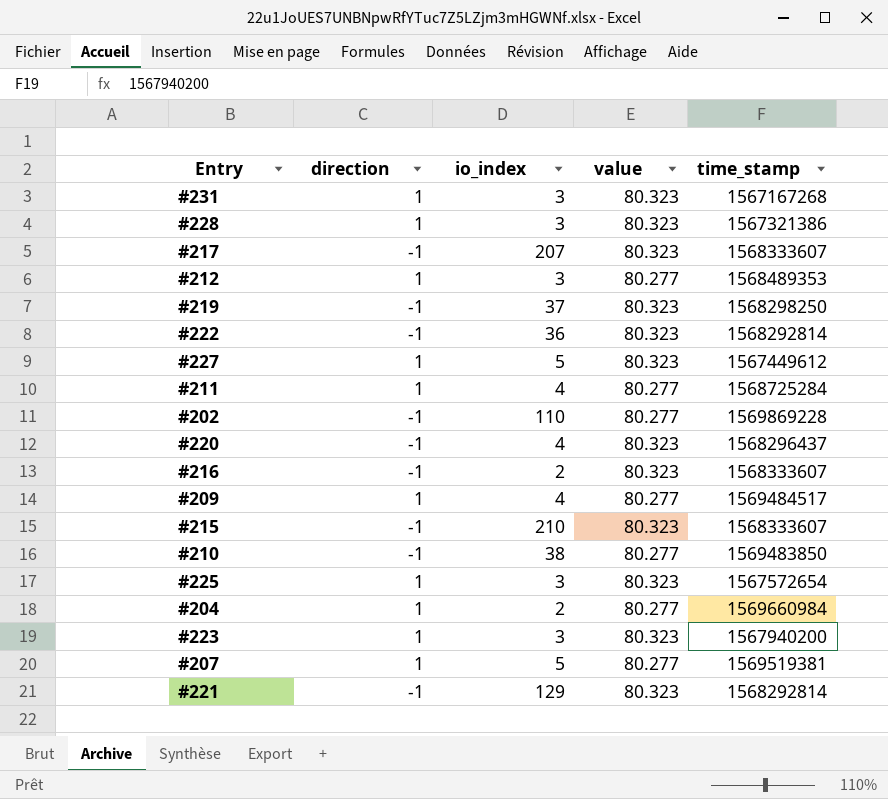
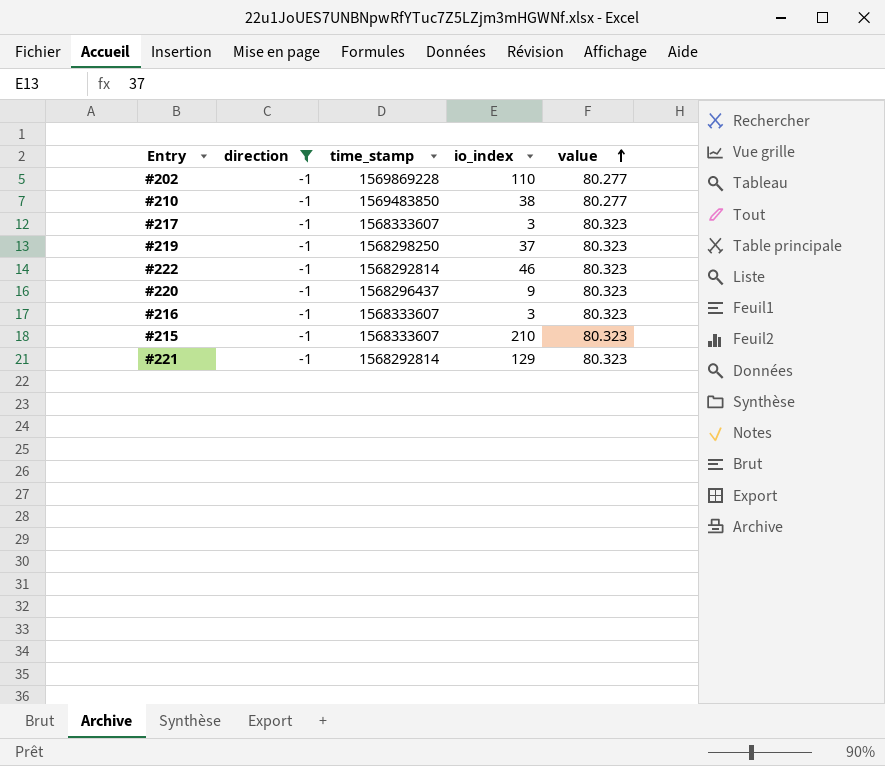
filter: none -> direction = -1
row order: none -> value ascending
column time_stamp | position: 5 -> 3
#217 | io_index: 207 -> 3
#222 | io_index: 36 -> 46
#220 | io_index: 4 -> 9
#216 | io_index: 2 -> 3

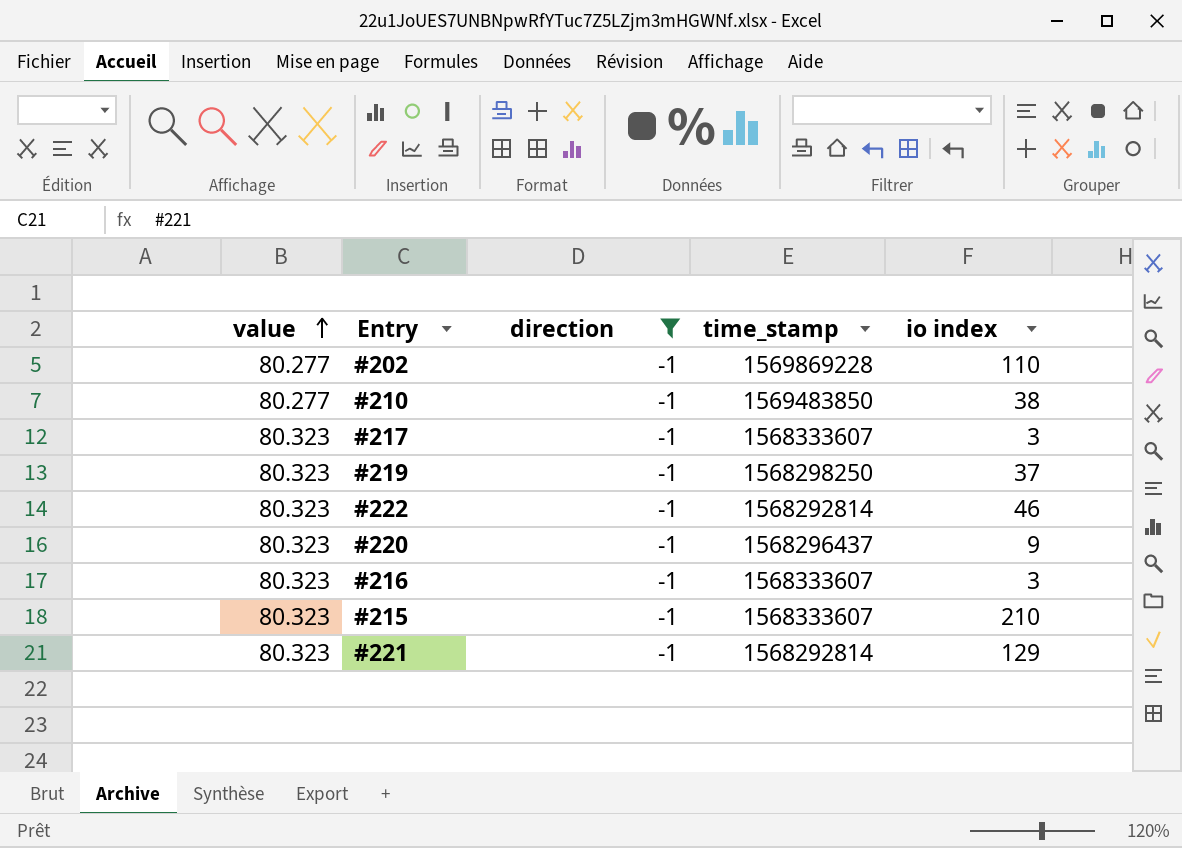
column value | position: 5 -> 1
column name: io_index -> io index

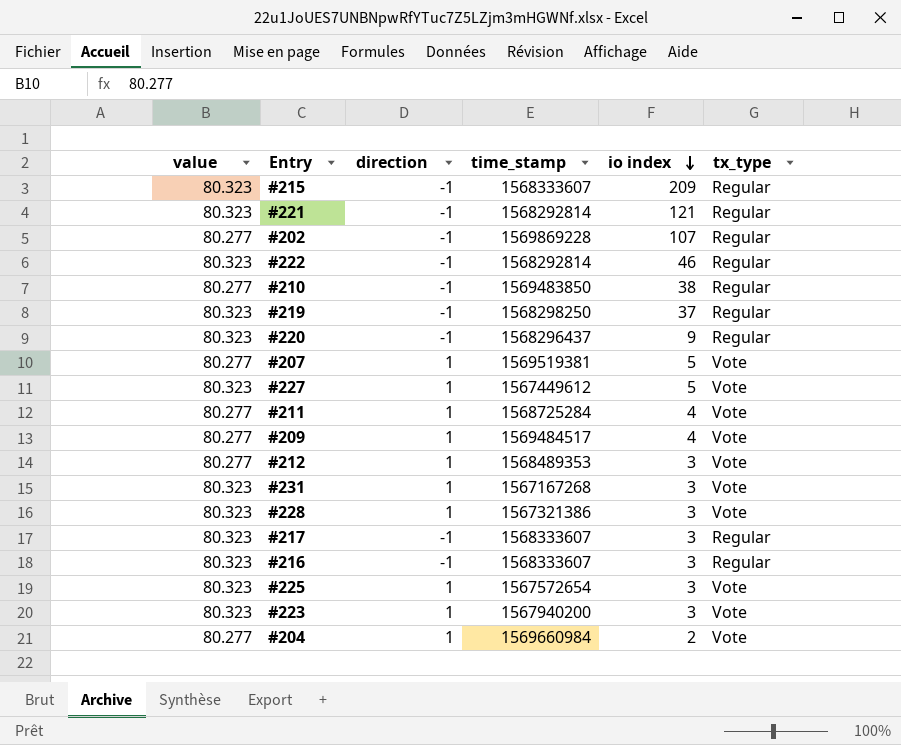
filter: direction = -1 -> none
row order: value ascending -> io index descending
column tx_type | position: none -> 6
#215 | io index: 210 -> 209
#221 | io index: 129 -> 121
#202 | io index: 110 -> 107

